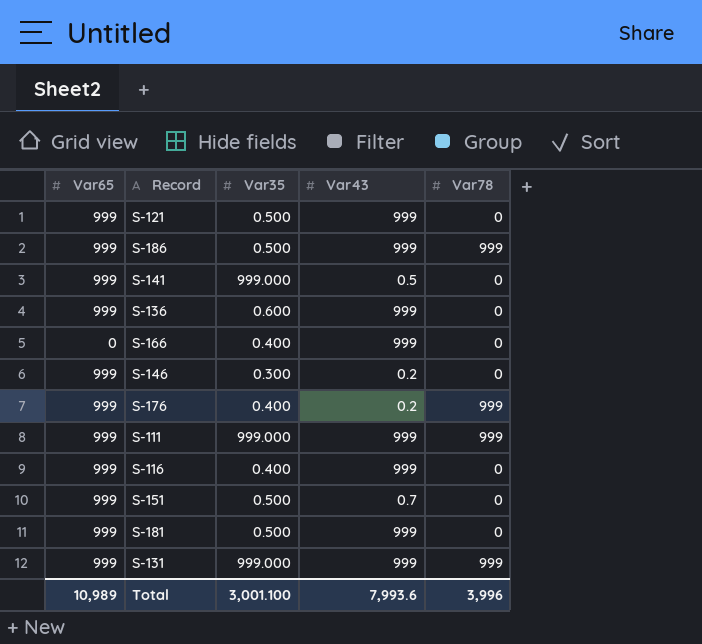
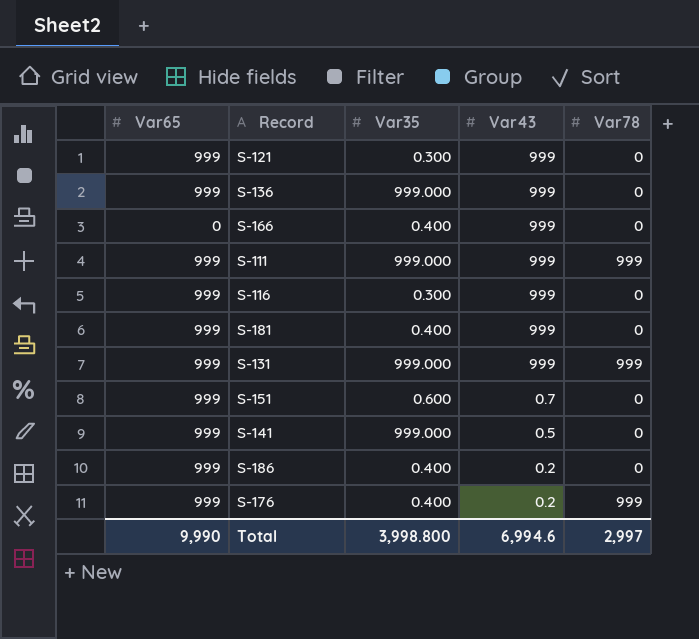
row order: none -> Var43 descending
row S-146: 999 | 0.300 | 0.2 | 0 -> none
S-121 | Var35: 0.500 -> 0.300
S-136 | Var35: 0.600 -> 999.000
S-116 | Var35: 0.400 -> 0.300
S-181 | Var35: 0.500 -> 0.400
S-151 | Var35: 0.500 -> 0.600
S-186 | Var35: 0.500 -> 0.400
S-186 | Var43: 999 -> 0.2
S-186 | Var78: 999 -> 0
Total | Var65: 10,989 -> 9,990
Total | Var35: 3,001.100 -> 3,998.800
Total | Var43: 7,993.6 -> 6,994.6
Total | Var78: 3,996 -> 2,997

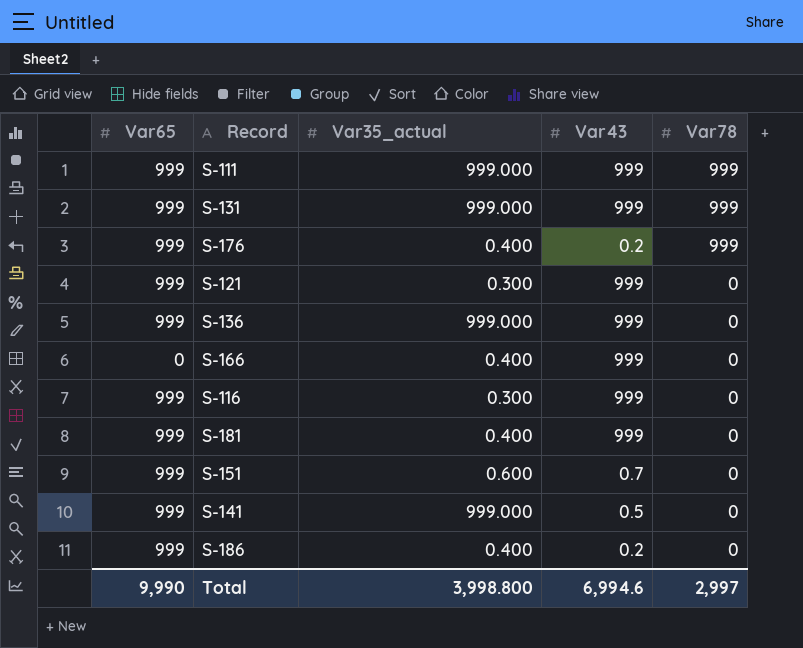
row order: Var43 descending -> Var78 descending
column name: Var35 -> Var35_actual

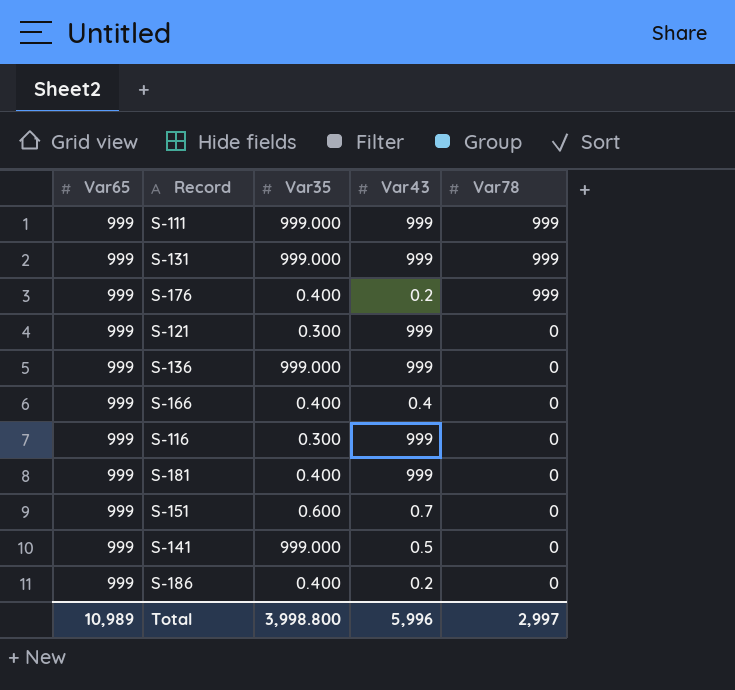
column name: Var35_actual -> Var35
S-166 | Var65: 0 -> 999
S-166 | Var43: 999 -> 0.4
Total | Var65: 9,990 -> 10,989
Total | Var43: 6,994.6 -> 5,996

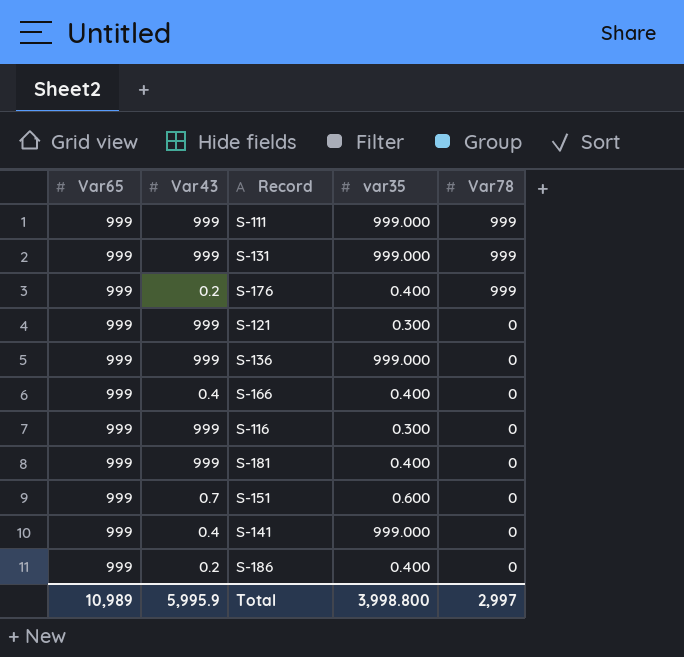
column Var43 | position: 4 -> 2
column name: Var35 -> var35
S-141 | Var43: 0.5 -> 0.4
Total | Var43: 5,996 -> 5,995.9

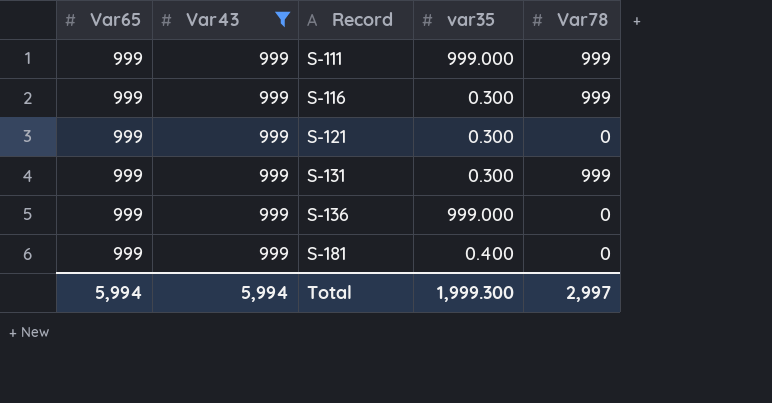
filter: none -> Var43 = 999
row order: Var78 descending -> Record ascending
S-116 | Var78: 0 -> 999
S-131 | var35: 999.000 -> 0.300
Total | Var65: 10,989 -> 5,994
Total | Var43: 5,995.9 -> 5,994
Total | var35: 3,998.800 -> 1,999.300

